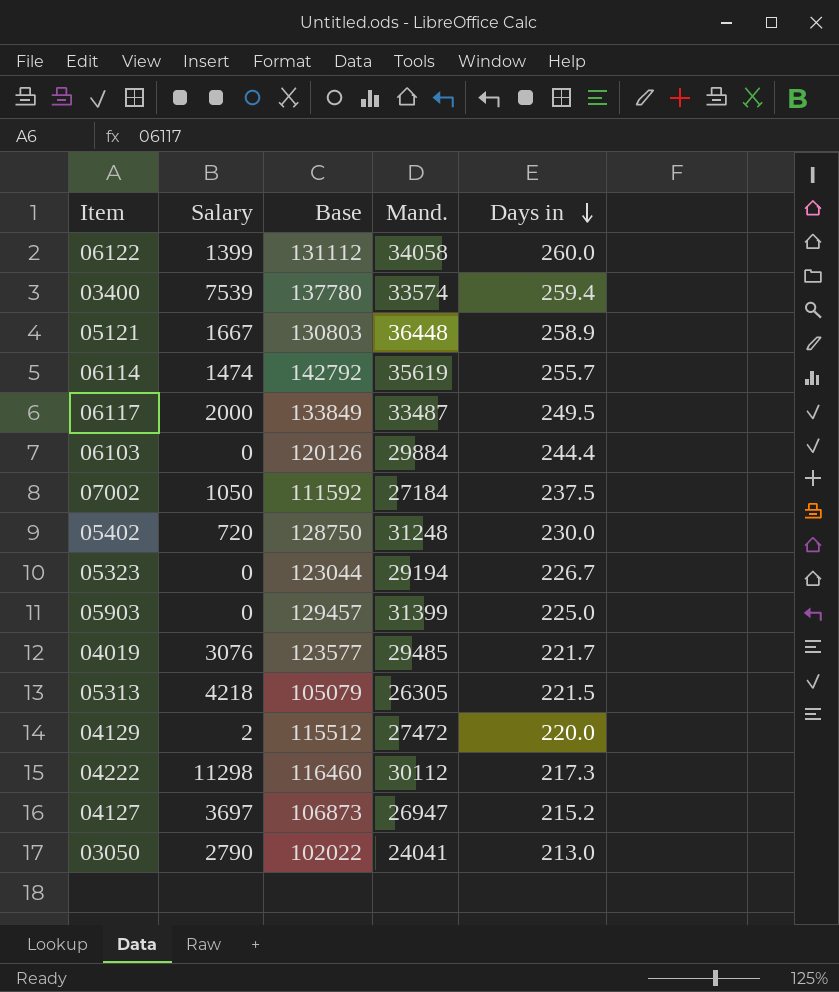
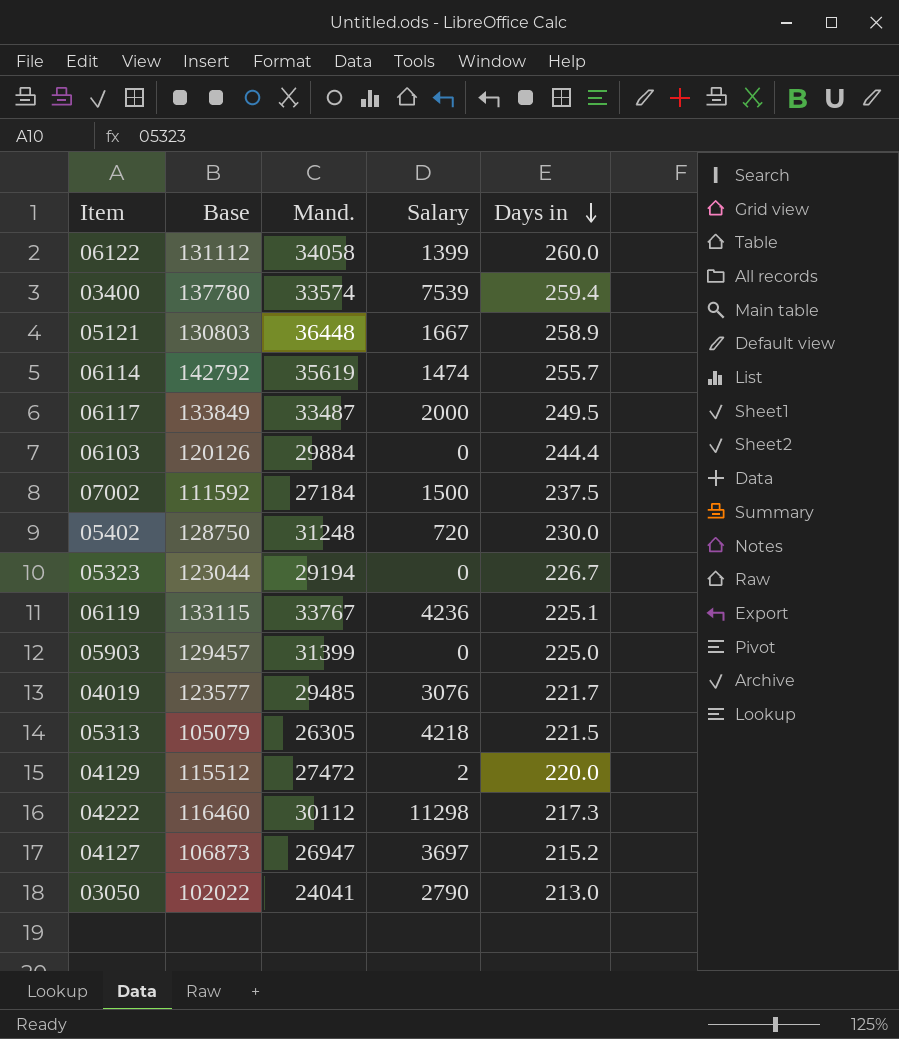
column Salary | position: 2 -> 4
07002 | Salary: 1050 -> 1500
row 06119: none -> 133115 | 33767 | 4236 | 225.1

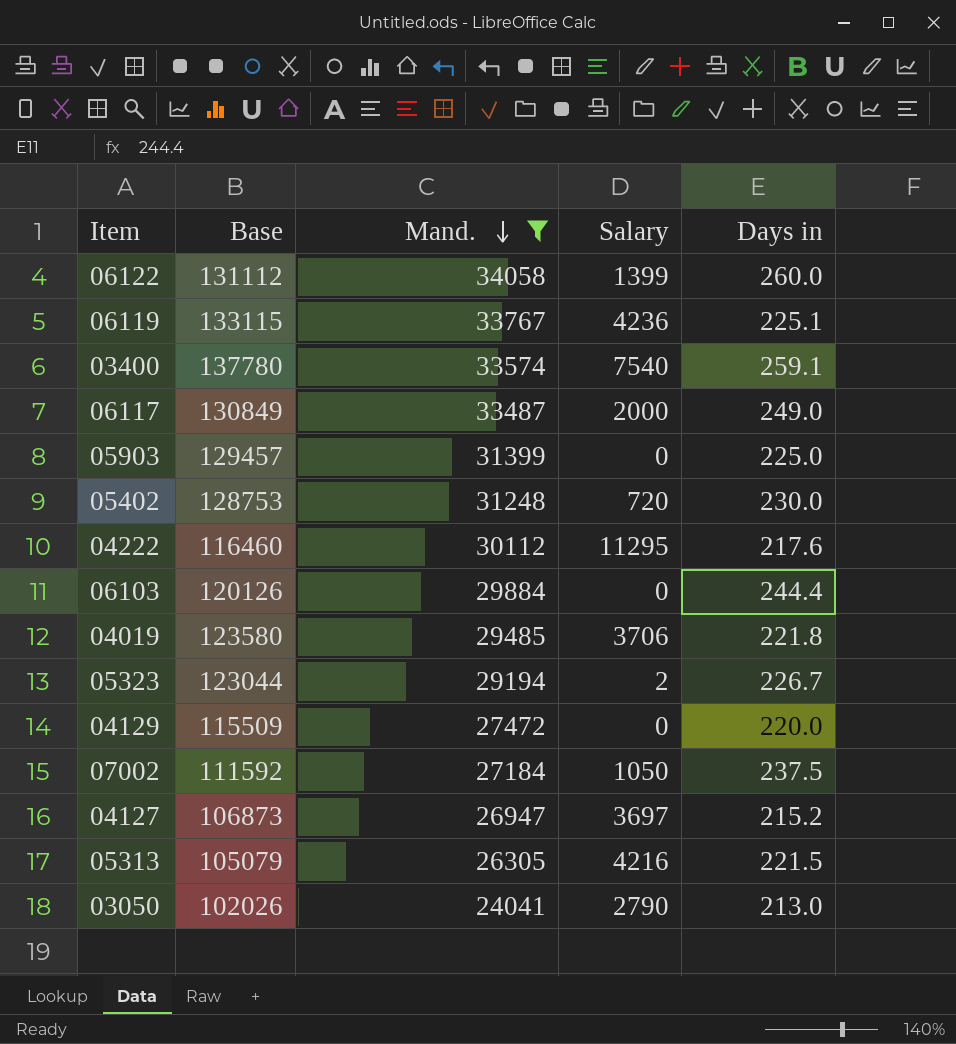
filter: none -> Mand. <= 34058
row order: Days in descending -> Mand. descending
03400 | Salary: 7539 -> 7540
03400 | Days in: 259.4 -> 259.1
06117 | Base: 133849 -> 130849
06117 | Days in: 249.5 -> 249.0
05402 | Base: 128750 -> 128753
04222 | Salary: 11298 -> 11295
04222 | Days in: 217.3 -> 217.6
04019 | Base: 123577 -> 123580
04019 | Salary: 3076 -> 3706
04019 | Days in: 221.7 -> 221.8
05323 | Salary: 0 -> 2
04129 | Base: 115512 -> 115509
04129 | Salary: 2 -> 0
07002 | Salary: 1500 -> 1050
05313 | Salary: 4218 -> 4216
03050 | Base: 102022 -> 102026

